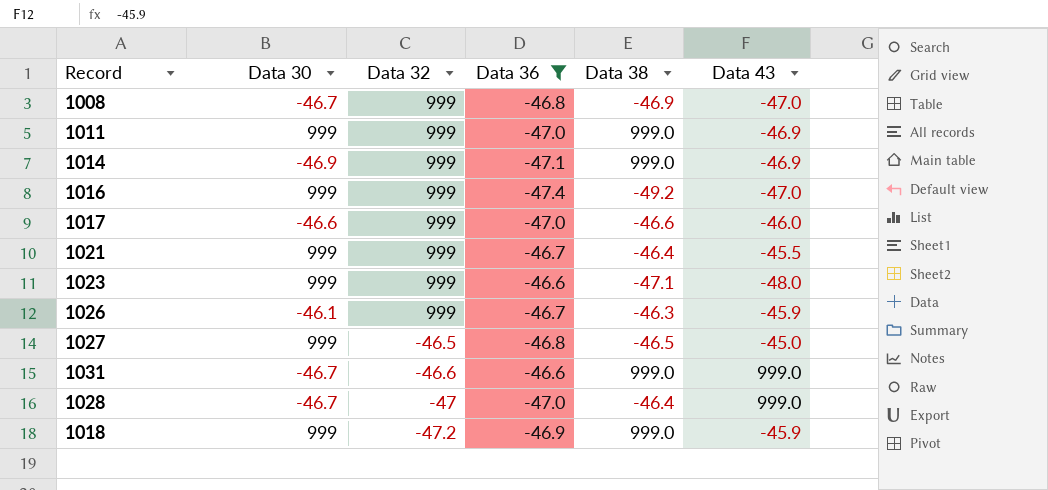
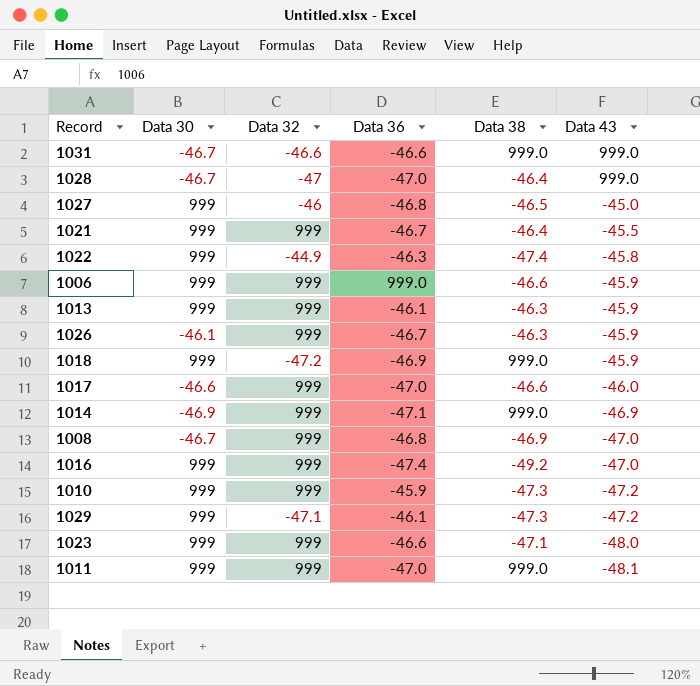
filter: Data 36 <= -46.6 -> none
row order: Data 32 descending -> Data 43 descending
1027 | Data 32: -46.5 -> -46
1011 | Data 43: -46.9 -> -48.1

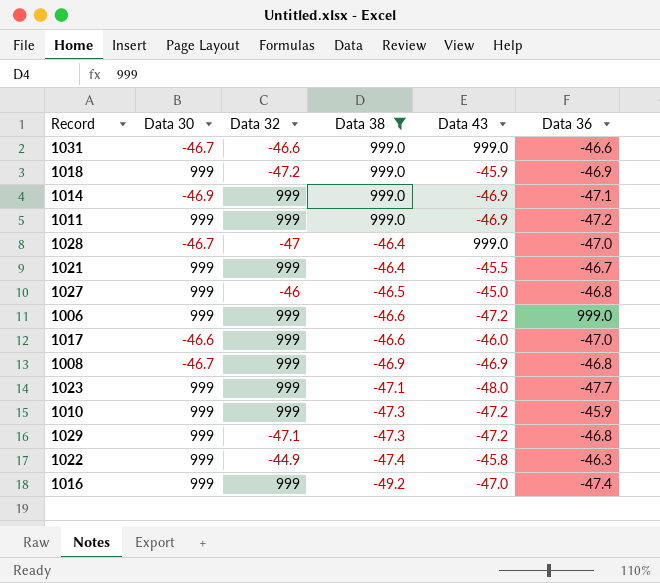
filter: none -> Data 38 != -46.3
row order: Data 43 descending -> Data 38 descending
column Data 36 | position: 4 -> 6
1011 | Data 43: -48.1 -> -46.9
1011 | Data 36: -47.0 -> -47.2
1006 | Data 43: -45.9 -> -47.2
1008 | Data 43: -47.0 -> -46.9
1023 | Data 36: -46.6 -> -47.7
1029 | Data 36: -46.1 -> -46.8

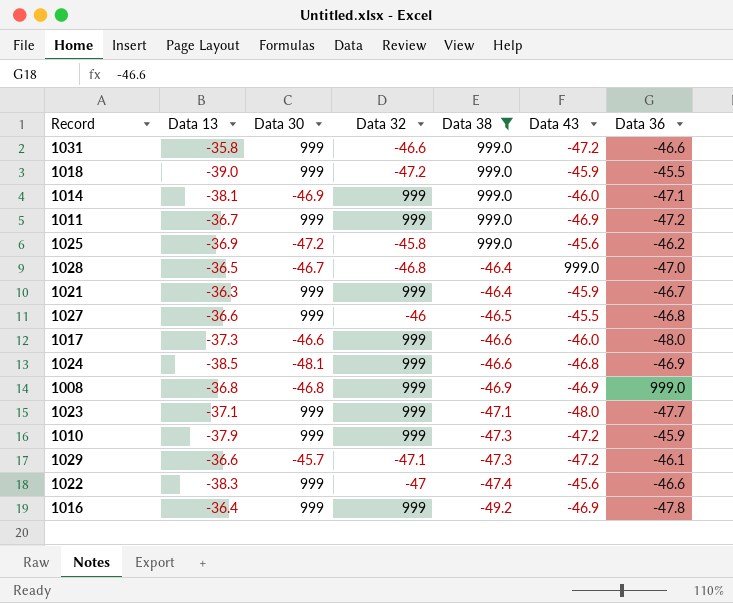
column Data 13 | position: none -> 2
row 1006: 999 | 999 | -46.6 | -47.2 | 999.0 -> none
1031 | Data 30: -46.7 -> 999
1031 | Data 43: 999.0 -> -47.2
1018 | Data 36: -46.9 -> -45.5
1014 | Data 43: -46.9 -> -46.0
row 1025: none -> -36.9 | -47.2 | -45.8 | 999.0 | -45.6 | -46.2
1028 | Data 32: -47 -> -46.8
1021 | Data 43: -45.5 -> -45.9
1027 | Data 43: -45.0 -> -45.5
1017 | Data 36: -47.0 -> -48.0
row 1024: none -> -38.5 | -48.1 | 999 | -46.6 | -46.8 | -46.9
1008 | Data 30: -46.7 -> -46.8
1008 | Data 36: -46.8 -> 999.0
1029 | Data 30: 999 -> -45.7
1029 | Data 36: -46.8 -> -46.1
1022 | Data 32: -44.9 -> -47
1022 | Data 43: -45.8 -> -45.6
1022 | Data 36: -46.3 -> -46.6
1016 | Data 43: -47.0 -> -46.9
1016 | Data 36: -47.4 -> -47.8

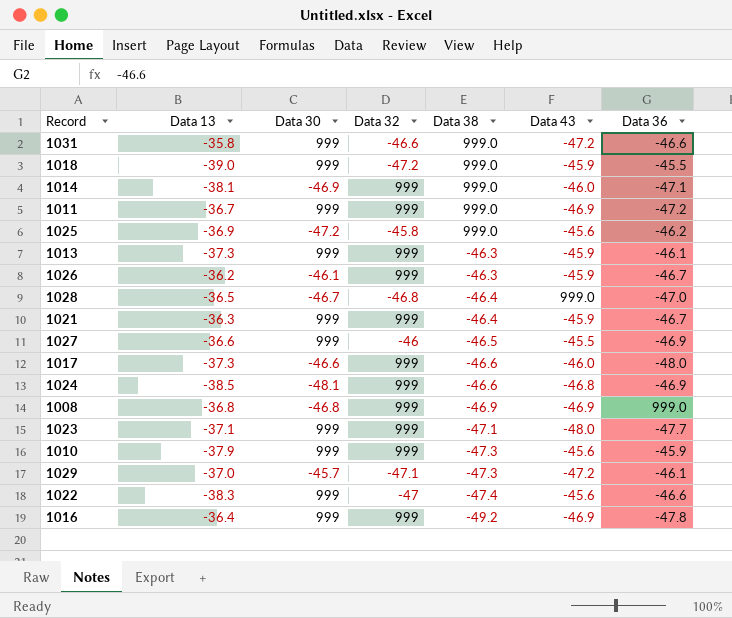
filter: Data 38 != -46.3 -> none
1027 | Data 36: -46.8 -> -46.9
1010 | Data 43: -47.2 -> -45.6
1029 | Data 13: -36.6 -> -37.0

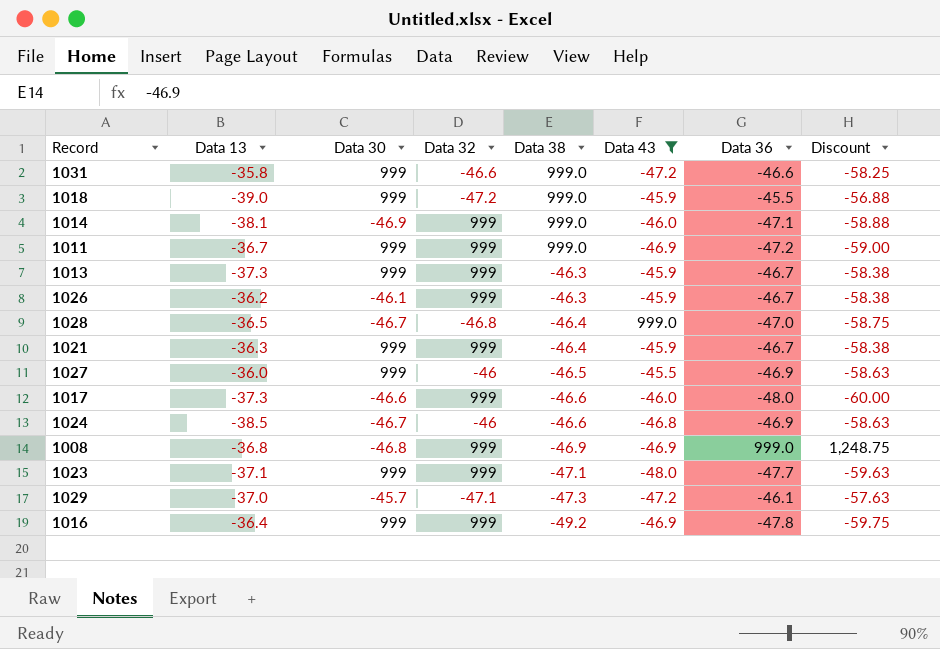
filter: none -> Data 43 != -45.6
column Discount | formula: none -> [Data 36] * 1.25
1013 | Data 36: -46.1 -> -46.7
1027 | Data 13: -36.6 -> -36.0
1024 | Data 30: -48.1 -> -46.7
1024 | Data 32: 999 -> -46

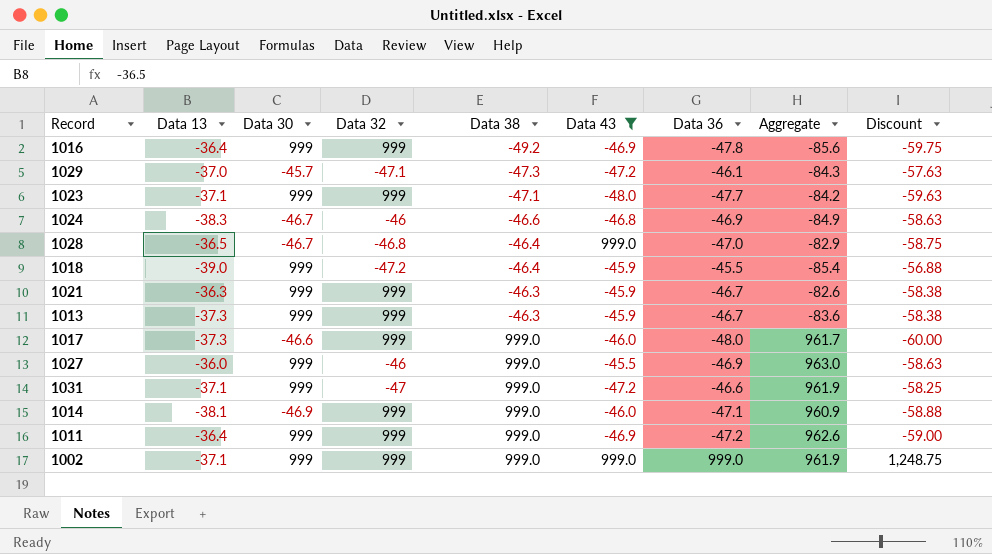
row order: Data 38 descending -> Data 38 ascending
column Aggregate | formula: none -> [Data 13] + [Data 38]
row 1026: -36.2 | -46.1 | 999 | -46.3 | -45.9 | -46.7 | -58.38 -> none
row 1008: -36.8 | -46.8 | 999 | -46.9 | -46.9 | 999.0 | 1,248.75 -> none
1024 | Data 13: -38.5 -> -38.3
1018 | Data 38: 999.0 -> -46.4
1021 | Data 38: -46.4 -> -46.3
1017 | Data 38: -46.6 -> 999.0
1027 | Data 38: -46.5 -> 999.0
1031 | Data 13: -35.8 -> -37.1
1031 | Data 32: -46.6 -> -47
1011 | Data 13: -36.7 -> -36.4
row 1002: none -> -37.1 | 999 | 999 | 999.0 | 999.0 | 999.0 | 961.9 | 1,248.75

